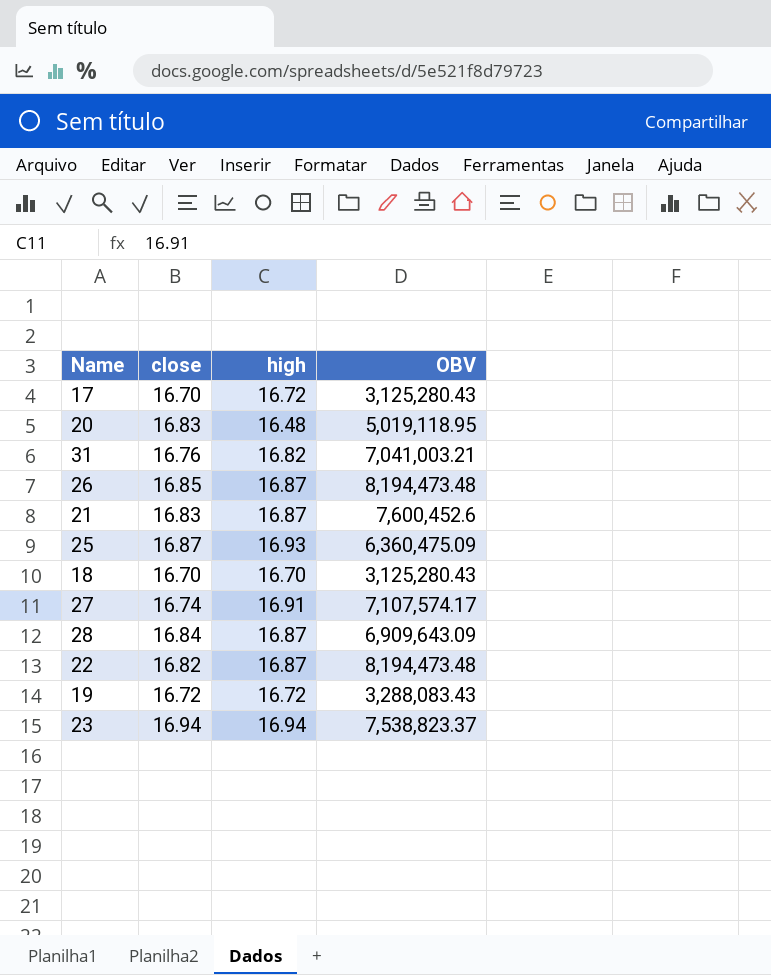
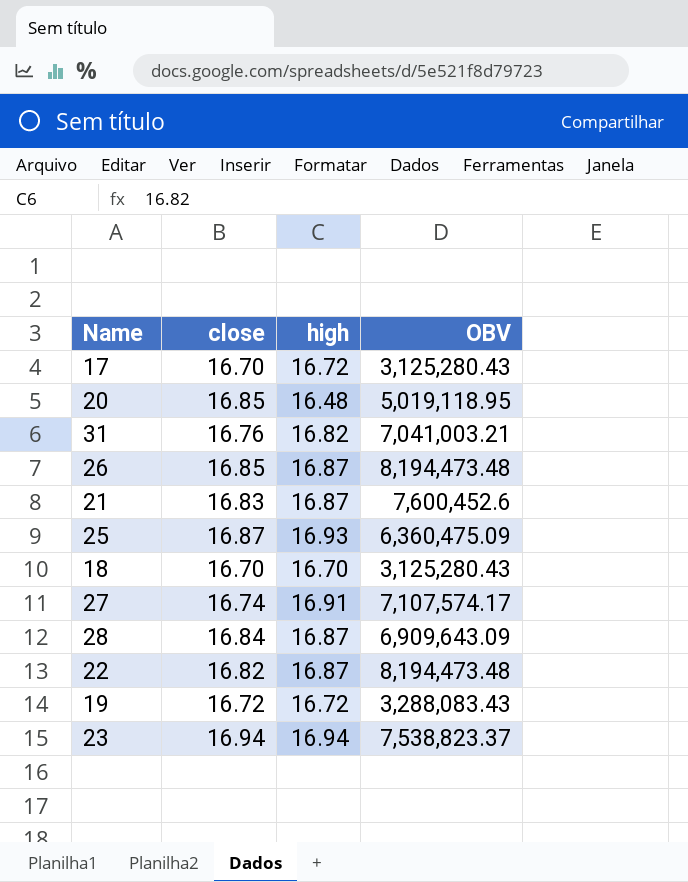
20 | close: 16.83 -> 16.85

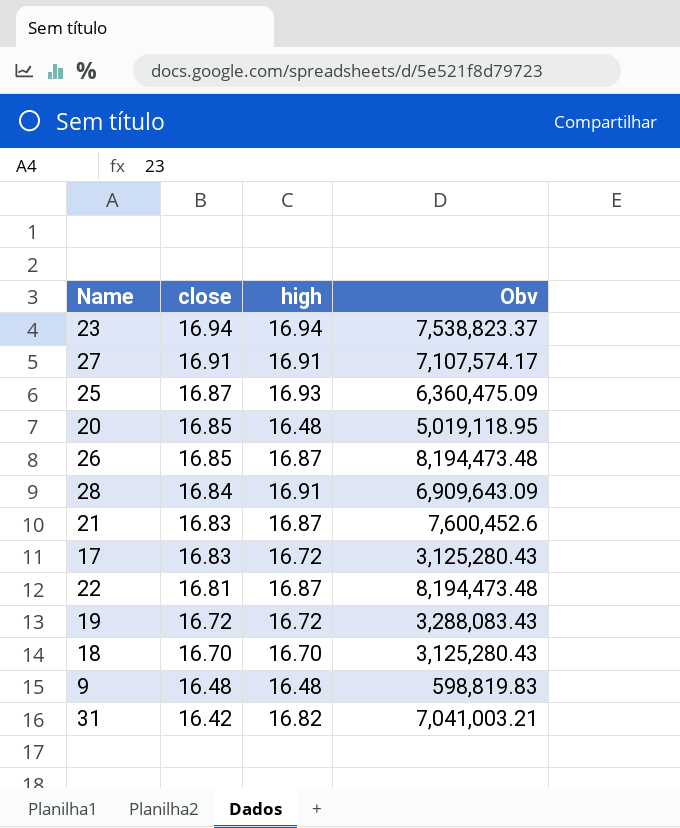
row order: none -> close descending
column name: OBV -> Obv
27 | close: 16.74 -> 16.91
28 | high: 16.87 -> 16.91
17 | close: 16.70 -> 16.83
22 | close: 16.82 -> 16.81
row 9: none -> 16.48 | 16.48 | 598,819.83
31 | close: 16.76 -> 16.42

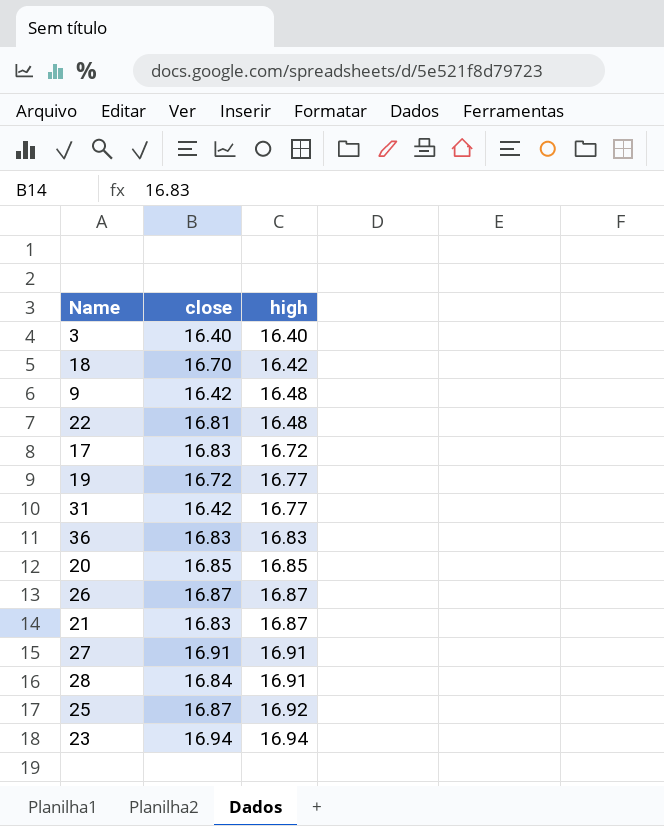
row order: close descending -> high ascending
column Obv | position: 4 -> none
row 3: none -> 16.40 | 16.40
18 | high: 16.70 -> 16.42
9 | close: 16.48 -> 16.42
22 | high: 16.87 -> 16.48
19 | high: 16.72 -> 16.77
31 | high: 16.82 -> 16.77
row 36: none -> 16.83 | 16.83
20 | high: 16.48 -> 16.85
26 | close: 16.85 -> 16.87
25 | high: 16.93 -> 16.92

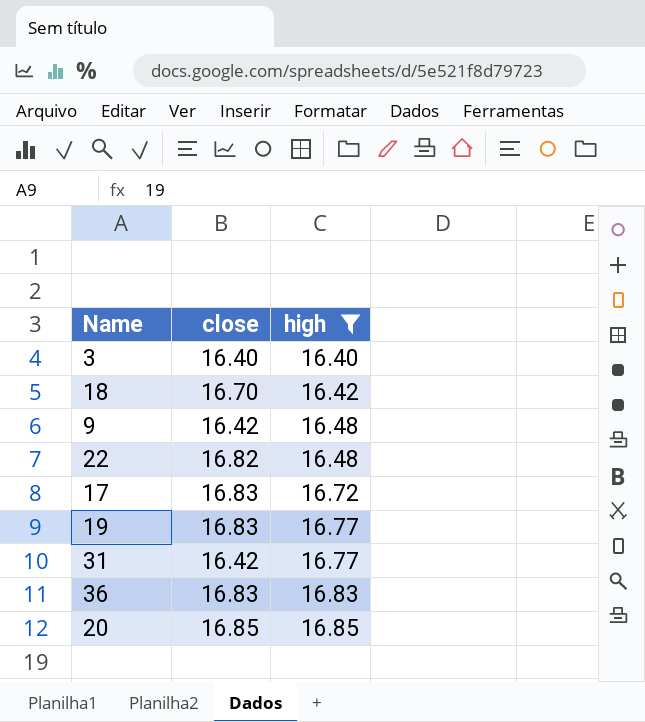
filter: none -> high <= 16.85
22 | close: 16.81 -> 16.82
19 | close: 16.72 -> 16.83

